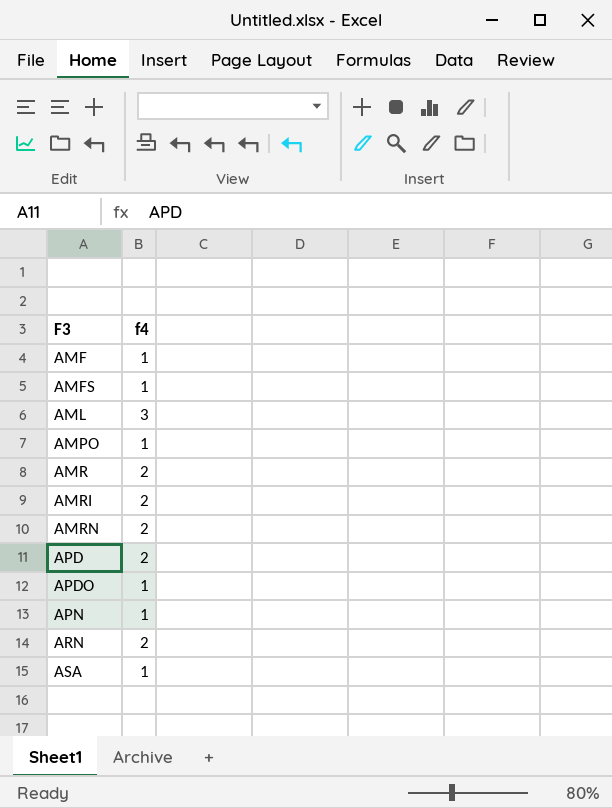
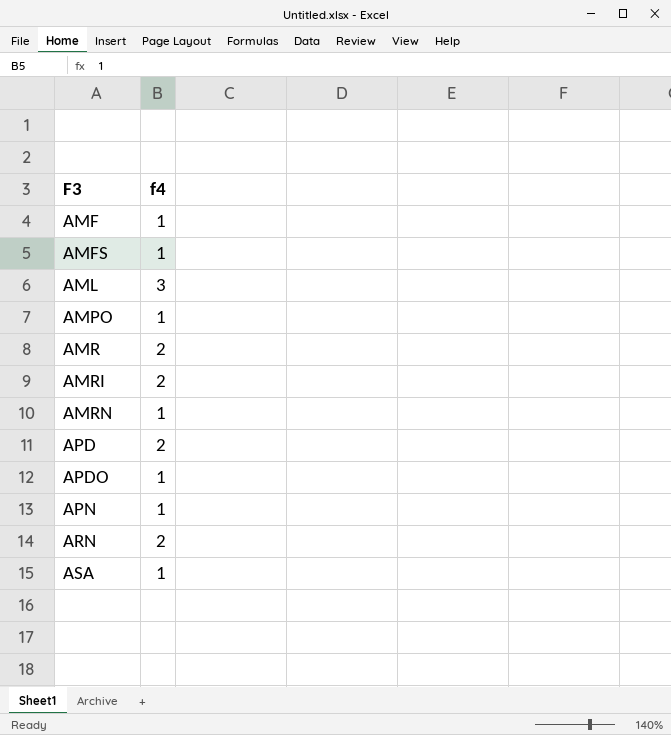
AMRN | f4: 2 -> 1

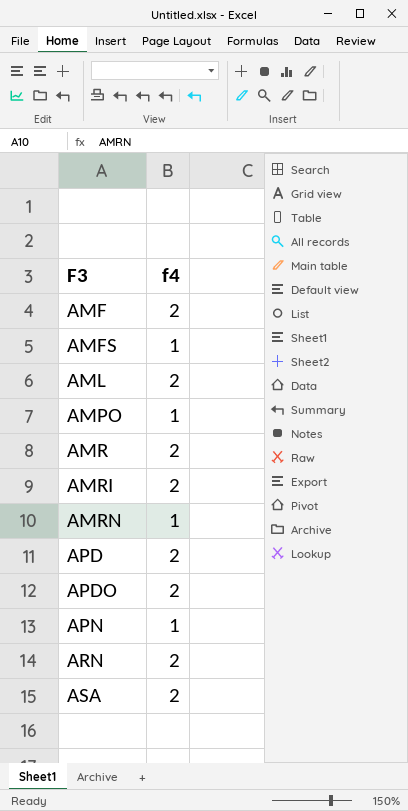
AMF | f4: 1 -> 2
AML | f4: 3 -> 2
APDO | f4: 1 -> 2
ASA | f4: 1 -> 2

